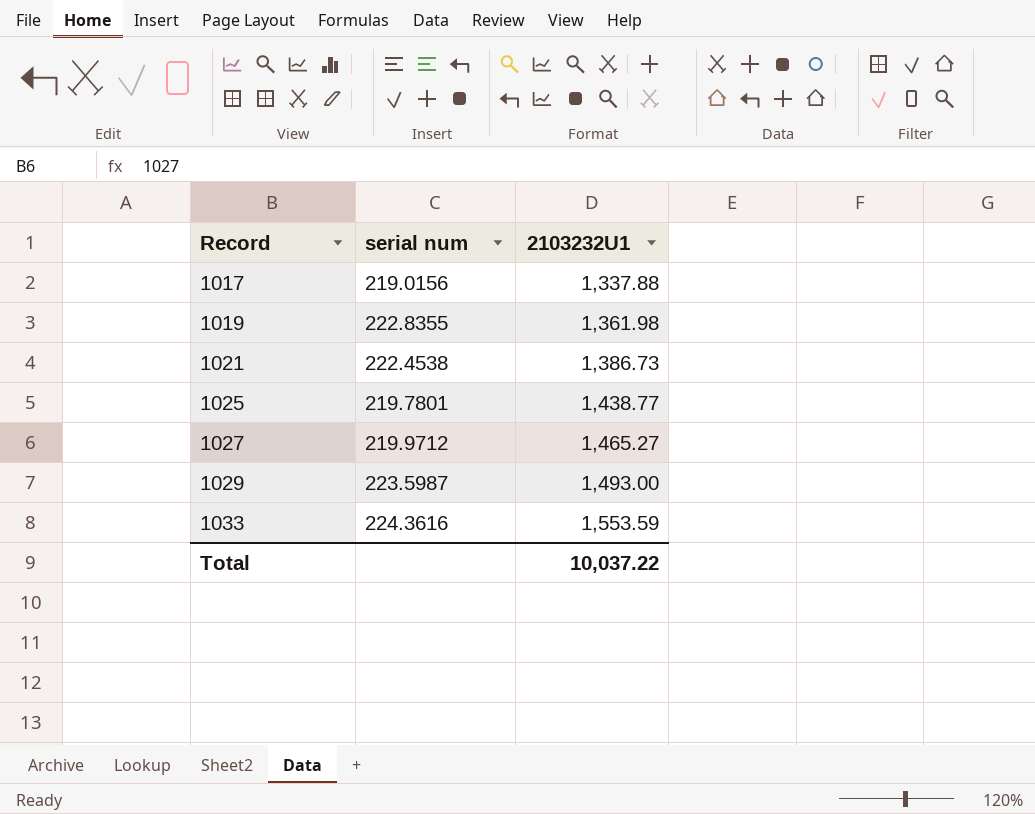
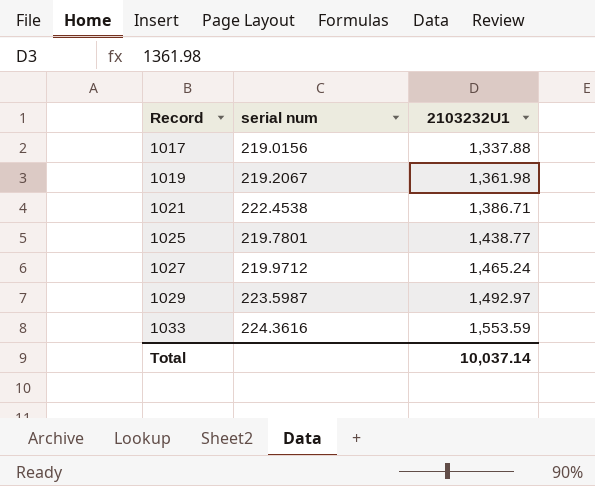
1019 | serial num: 222.8355 -> 219.2067
1021 | 2103232U1: 1,386.73 -> 1,386.71
1027 | 2103232U1: 1,465.27 -> 1,465.24
1029 | 2103232U1: 1,493.00 -> 1,492.97
Total | 2103232U1: 10,037.22 -> 10,037.14

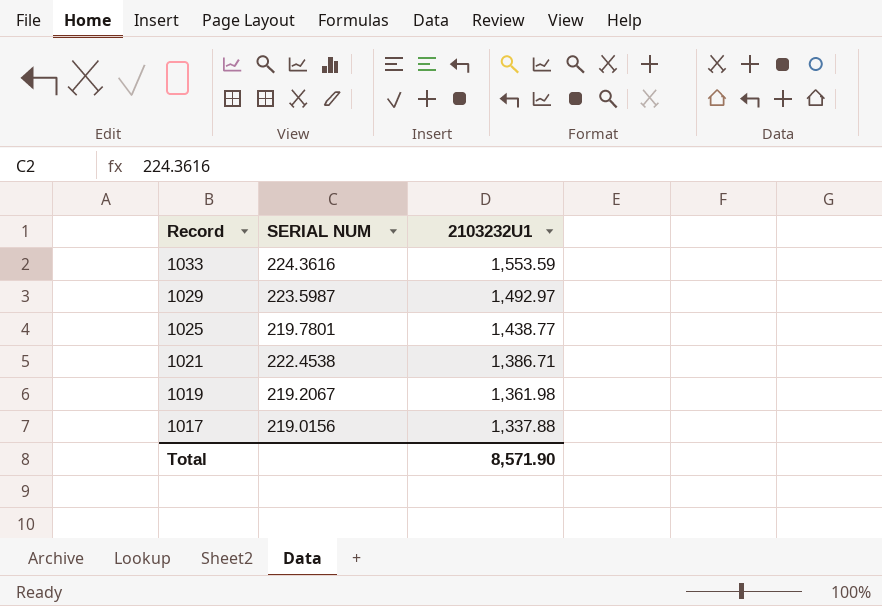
row order: Record ascending -> Record descending
column name: serial num -> SERIAL NUM
row 1027: 219.9712 | 1,465.24 -> none
Total | 2103232U1: 10,037.14 -> 8,571.90

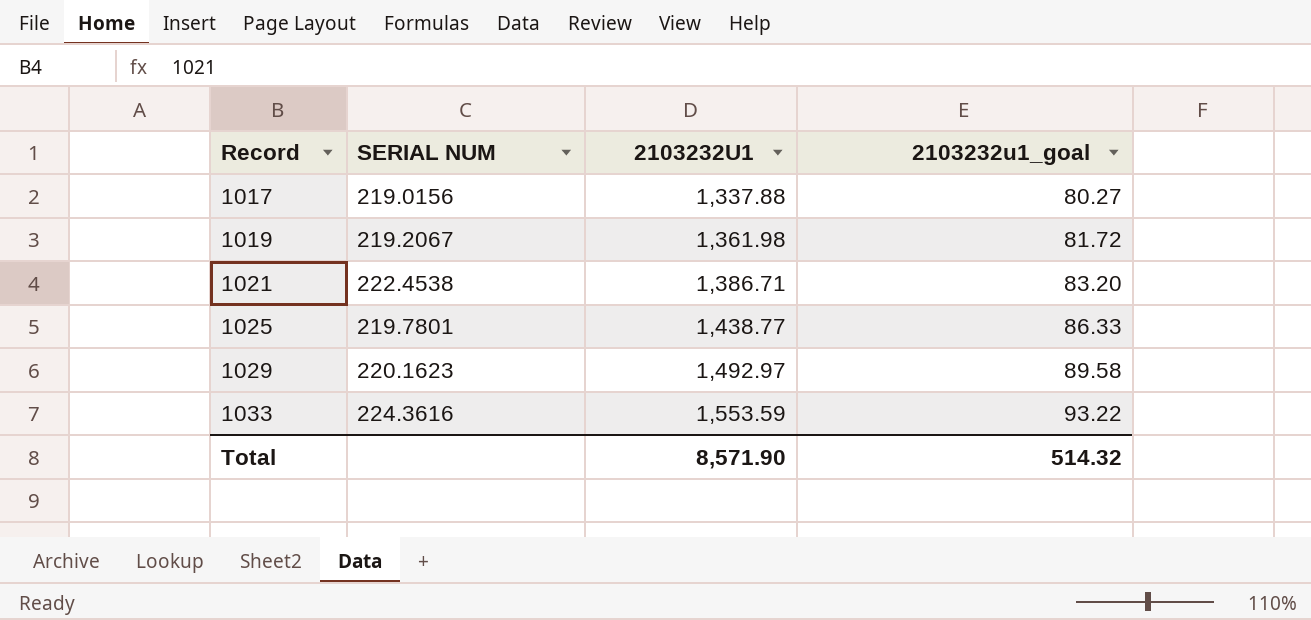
row order: Record descending -> Record ascending
column 2103232u1_goal | formula: none -> [2103232U1] * 0.06
1029 | SERIAL NUM: 223.5987 -> 220.1623

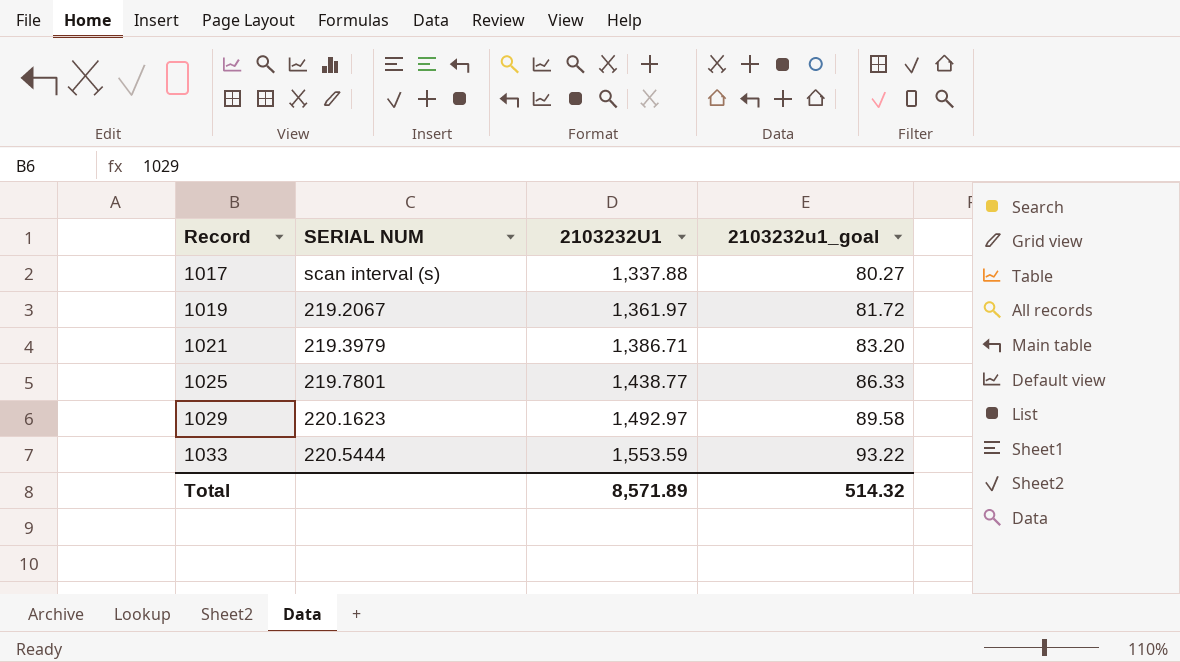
1017 | SERIAL NUM: 219.0156 -> scan interval (s)
1019 | 2103232U1: 1,361.98 -> 1,361.97
1021 | SERIAL NUM: 222.4538 -> 219.3979
1033 | SERIAL NUM: 224.3616 -> 220.5444
Total | 2103232U1: 8,571.90 -> 8,571.89

